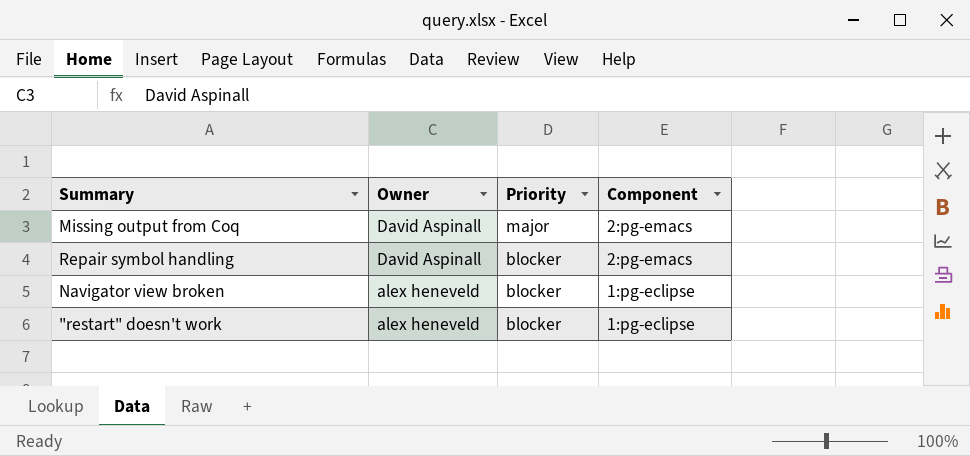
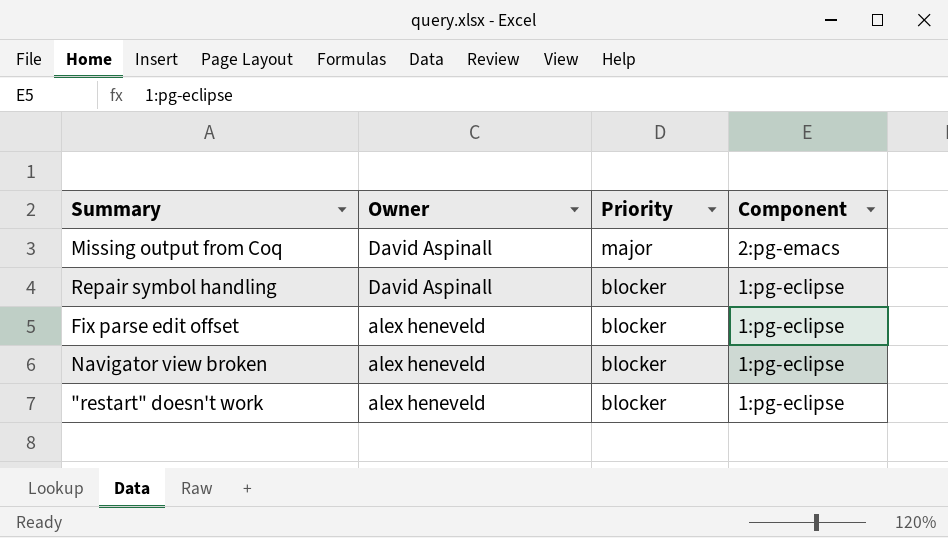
Repair symbol handling | Component: 2:pg-emacs -> 1:pg-eclipse
row Fix parse edit offset: none -> alex heneveld | blocker | 1:pg-eclipse

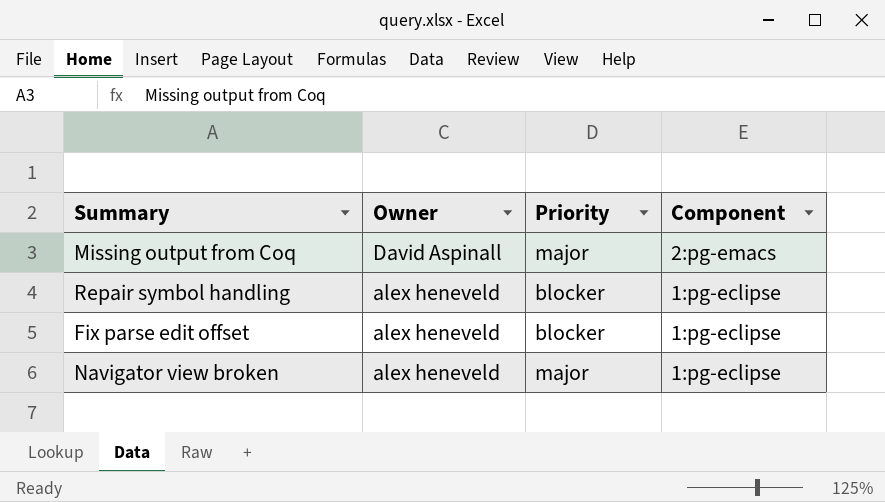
row "restart" doesn't work: alex heneveld | blocker | 1:pg-eclipse -> none
Repair symbol handling | Owner: David Aspinall -> alex heneveld
Navigator view broken | Priority: blocker -> major

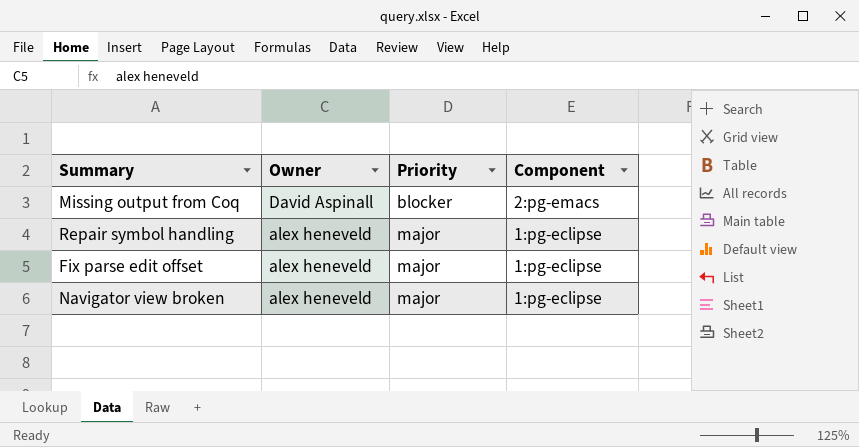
Missing output from Coq | Priority: major -> blocker
Repair symbol handling | Priority: blocker -> major
Fix parse edit offset | Priority: blocker -> major

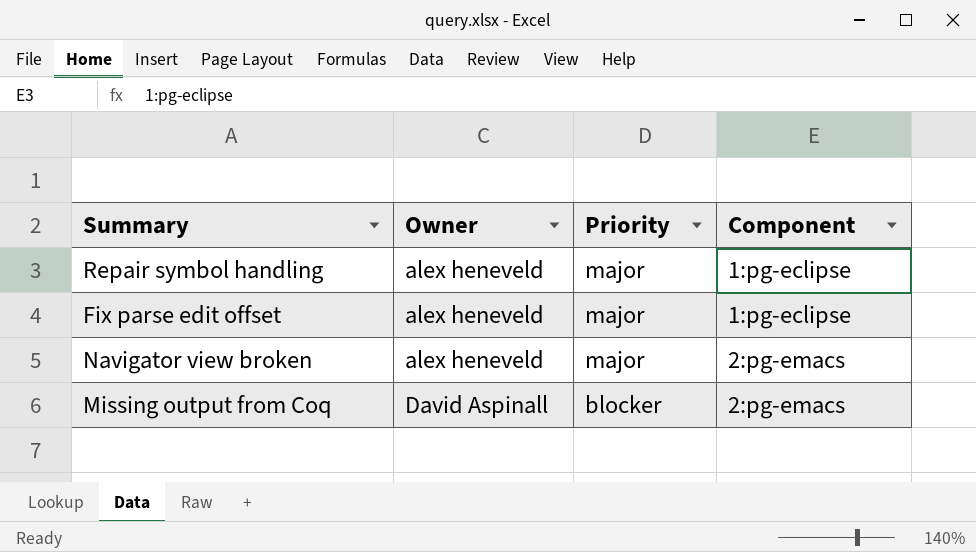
row order: Owner descending -> Owner ascending
Navigator view broken | Component: 1:pg-eclipse -> 2:pg-emacs

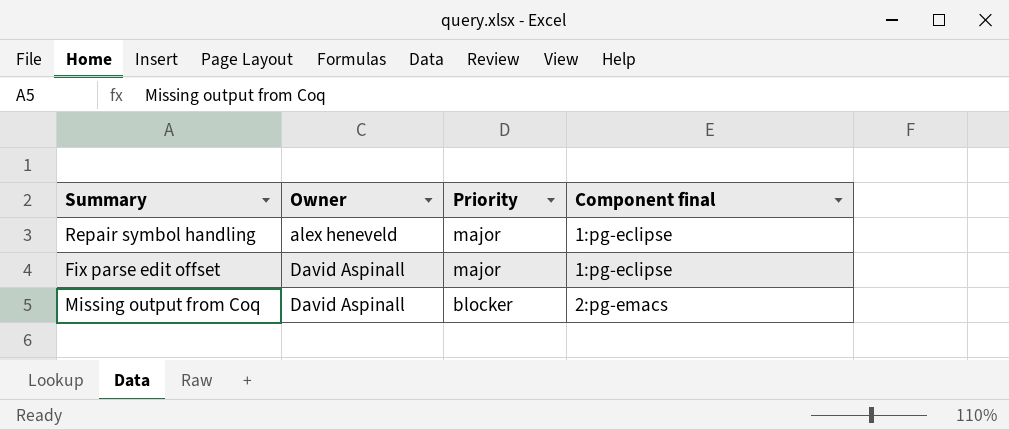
column name: Component -> Component final
row Navigator view broken: alex heneveld | major | 2:pg-emacs -> none
Fix parse edit offset | Owner: alex heneveld -> David Aspinall

